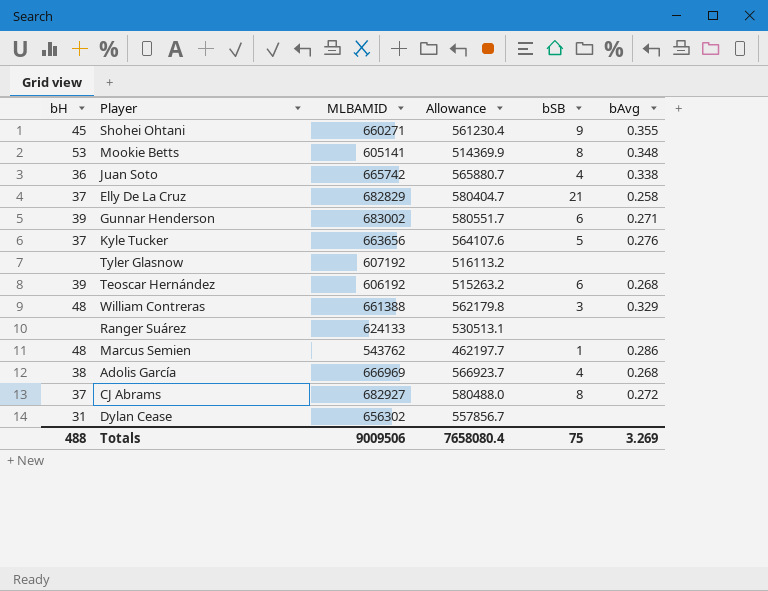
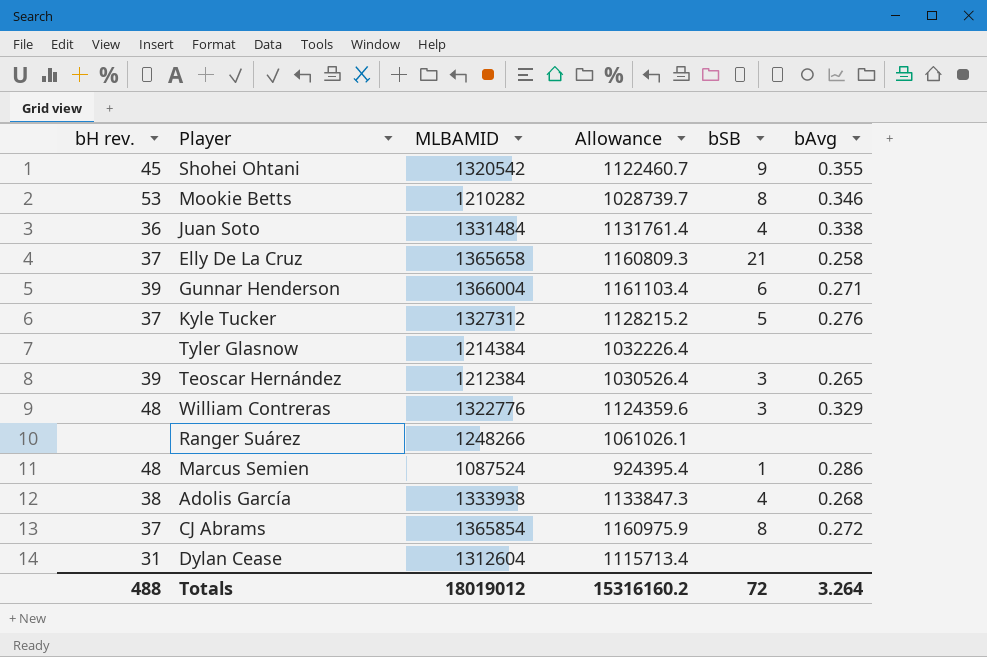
column name: bH -> bH rev.
Shohei Ohtani | MLBAMID: 660271 -> 1320542
Shohei Ohtani | Allowance: 561230.4 -> 1122460.7
Mookie Betts | MLBAMID: 605141 -> 1210282
Mookie Betts | Allowance: 514369.9 -> 1028739.7
Mookie Betts | bAvg: 0.348 -> 0.346
Juan Soto | MLBAMID: 665742 -> 1331484
Juan Soto | Allowance: 565880.7 -> 1131761.4
Elly De La Cruz | MLBAMID: 682829 -> 1365658
Elly De La Cruz | Allowance: 580404.7 -> 1160809.3
Gunnar Henderson | MLBAMID: 683002 -> 1366004
Gunnar Henderson | Allowance: 580551.7 -> 1161103.4
Kyle Tucker | MLBAMID: 663656 -> 1327312
Kyle Tucker | Allowance: 564107.6 -> 1128215.2
Tyler Glasnow | MLBAMID: 607192 -> 1214384
Tyler Glasnow | Allowance: 516113.2 -> 1032226.4
Teoscar Hernández | MLBAMID: 606192 -> 1212384
Teoscar Hernández | Allowance: 515263.2 -> 1030526.4
Teoscar Hernández | bSB: 6 -> 3
Teoscar Hernández | bAvg: 0.268 -> 0.265
William Contreras | MLBAMID: 661388 -> 1322776
William Contreras | Allowance: 562179.8 -> 1124359.6
Ranger Suárez | MLBAMID: 624133 -> 1248266
Ranger Suárez | Allowance: 530513.1 -> 1061026.1
Marcus Semien | MLBAMID: 543762 -> 1087524
Marcus Semien | Allowance: 462197.7 -> 924395.4
Adolis García | MLBAMID: 666969 -> 1333938
Adolis García | Allowance: 566923.7 -> 1133847.3
CJ Abrams | MLBAMID: 682927 -> 1365854
CJ Abrams | Allowance: 580488.0 -> 1160975.9
Dylan Cease | MLBAMID: 656302 -> 1312604
Dylan Cease | Allowance: 557856.7 -> 1115713.4
Totals | MLBAMID: 9009506 -> 18019012
Totals | Allowance: 7658080.4 -> 15316160.2
Totals | bSB: 75 -> 72
Totals | bAvg: 3.269 -> 3.264

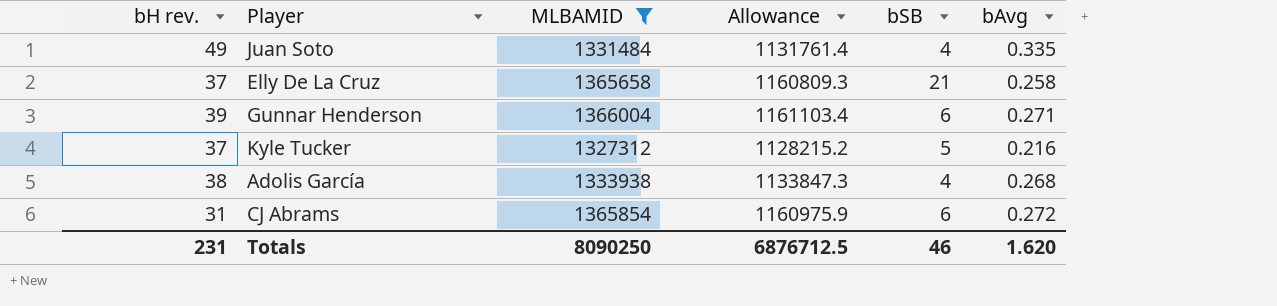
filter: none -> MLBAMID >= 1327312
Juan Soto | bH rev.: 36 -> 49
Juan Soto | bAvg: 0.338 -> 0.335
Kyle Tucker | bAvg: 0.276 -> 0.216
CJ Abrams | bH rev.: 37 -> 31
CJ Abrams | bSB: 8 -> 6
Totals | bH rev.: 488 -> 231
Totals | MLBAMID: 18019012 -> 8090250
Totals | Allowance: 15316160.2 -> 6876712.5
Totals | bSB: 72 -> 46
Totals | bAvg: 3.264 -> 1.620

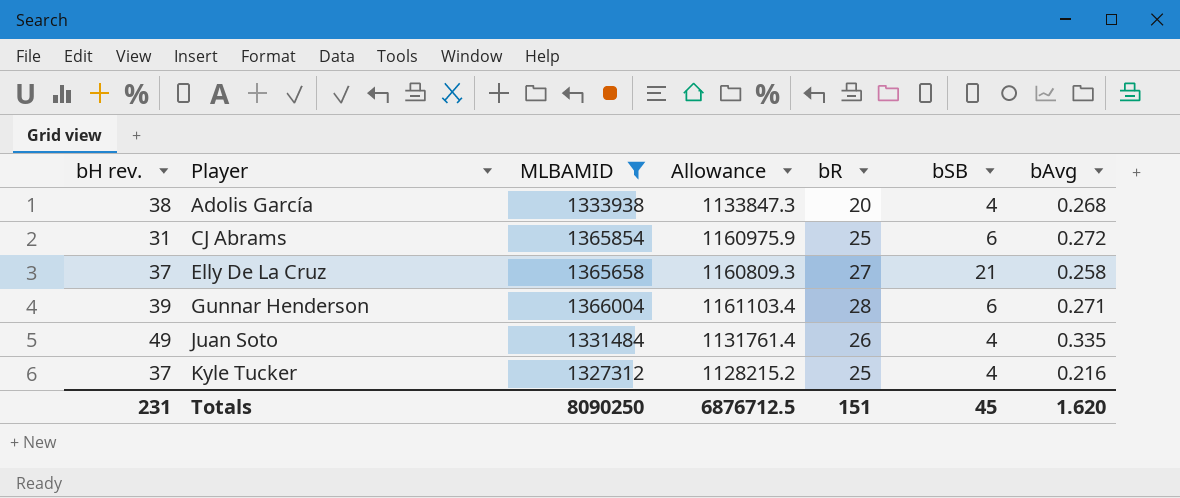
row order: none -> Player ascending
column bR | position: none -> 5
Kyle Tucker | bSB: 5 -> 4
Totals | bSB: 46 -> 45

